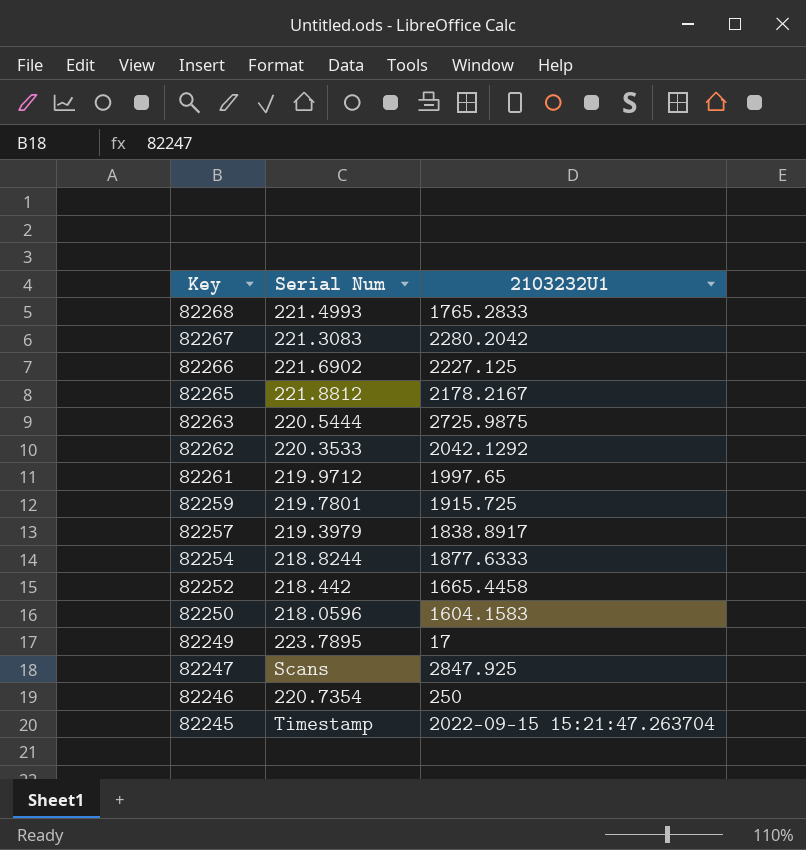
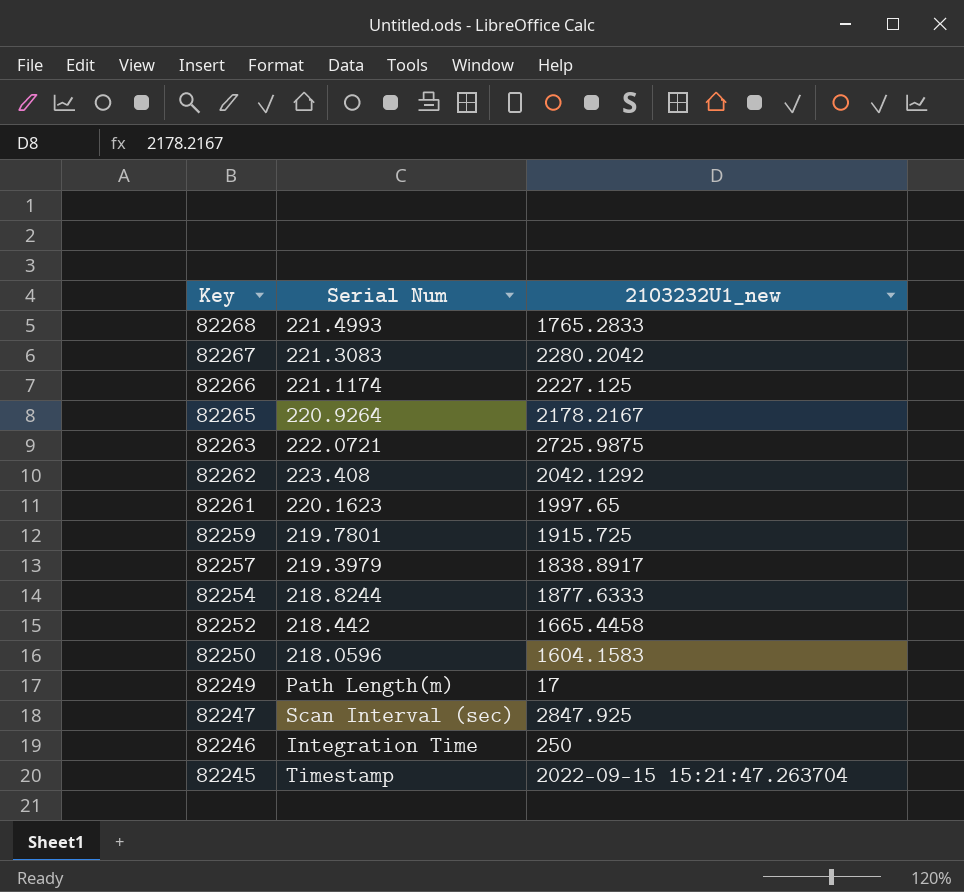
column name: 2103232U1 -> 2103232U1_new
82266 | Serial Num: 221.6902 -> 221.1174
82265 | Serial Num: 221.8812 -> 220.9264
82263 | Serial Num: 220.5444 -> 222.0721
82262 | Serial Num: 220.3533 -> 223.408
82261 | Serial Num: 219.9712 -> 220.1623
82249 | Serial Num: 223.7895 -> Path Length(m)
82247 | Serial Num: Scans -> Scan Interval (sec)
82246 | Serial Num: 220.7354 -> Integration Time

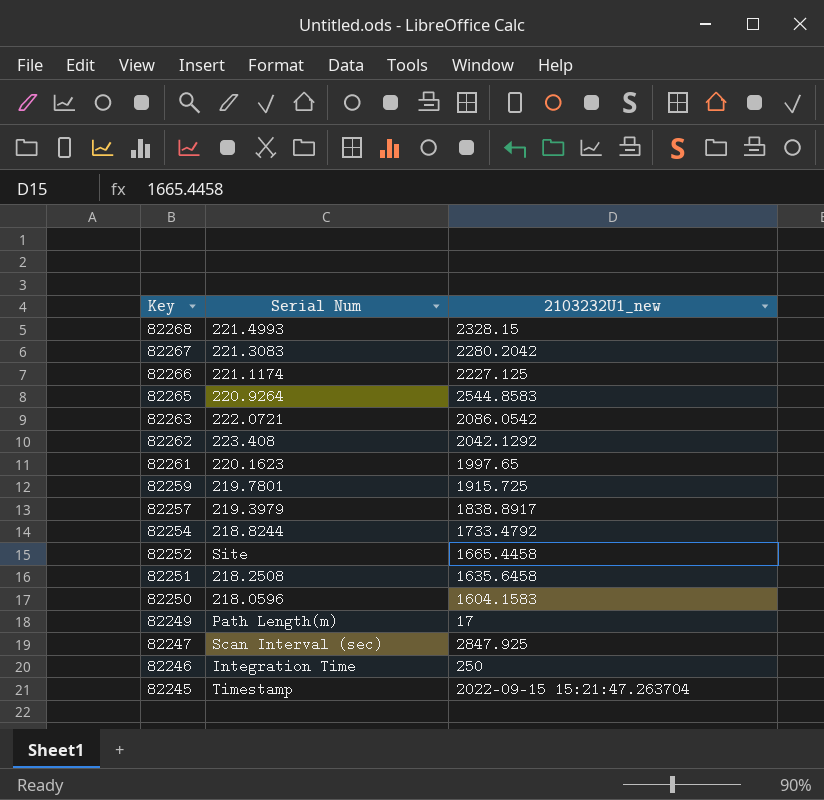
82268 | 2103232U1_new: 1765.2833 -> 2328.15
82265 | 2103232U1_new: 2178.2167 -> 2544.8583
82263 | 2103232U1_new: 2725.9875 -> 2086.0542
82254 | 2103232U1_new: 1877.6333 -> 1733.4792
82252 | Serial Num: 218.442 -> Site
row 82251: none -> 218.2508 | 1635.6458

